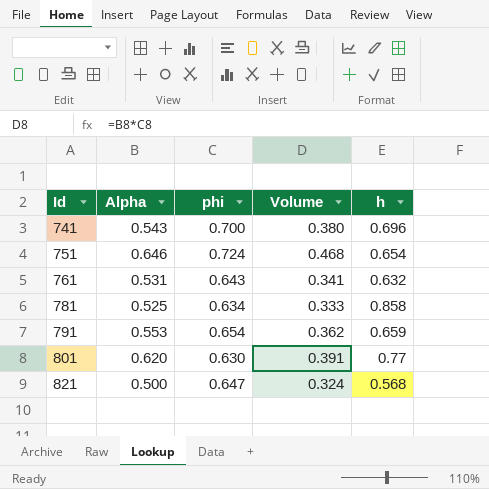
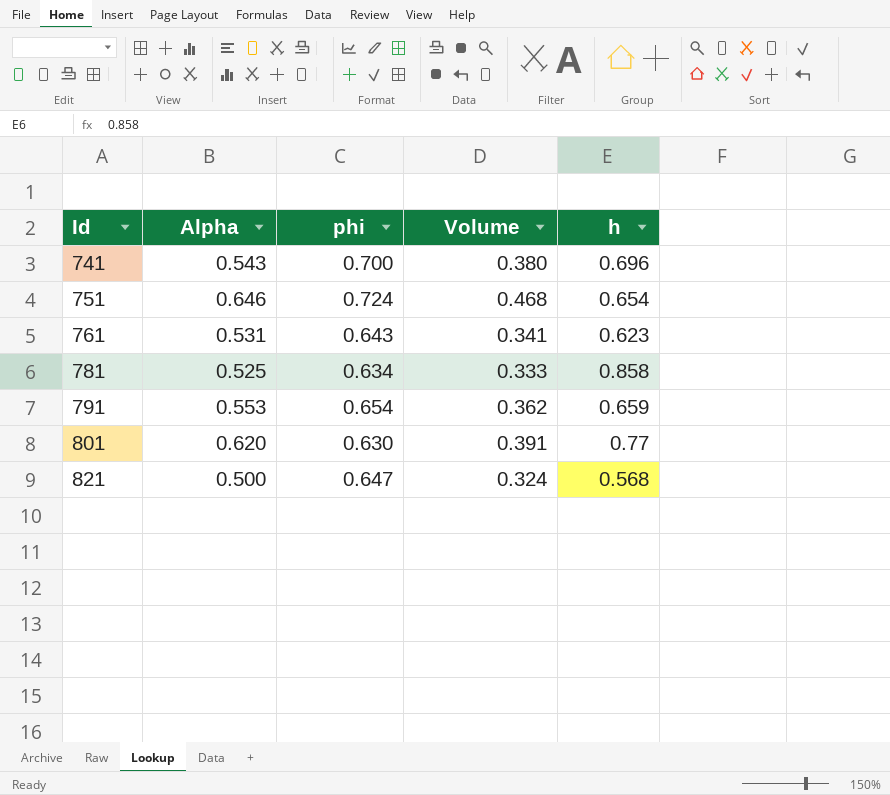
761 | h: 0.632 -> 0.623

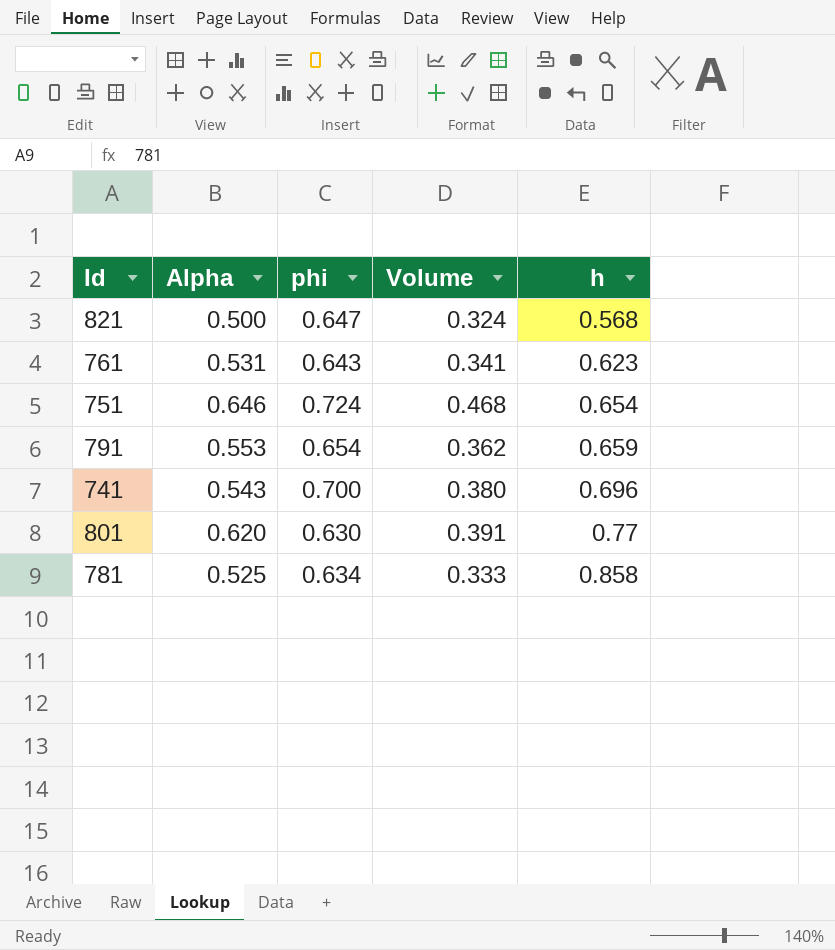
row order: Id ascending -> h ascending

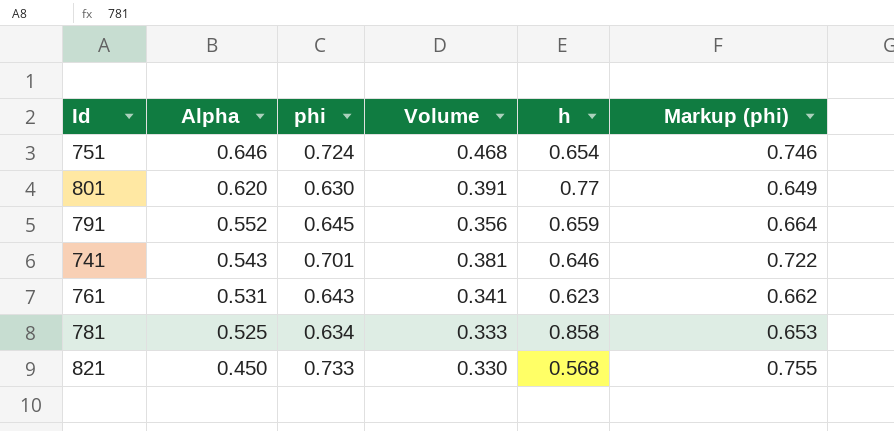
row order: h ascending -> Alpha descending
column Markup (phi) | formula: none -> [phi] * 1.03
791 | Alpha: 0.553 -> 0.552
791 | phi: 0.654 -> 0.645
791 | Volume: 0.362 -> 0.356
741 | phi: 0.700 -> 0.701
741 | Volume: 0.380 -> 0.381
741 | h: 0.696 -> 0.646
821 | Alpha: 0.500 -> 0.450
821 | phi: 0.647 -> 0.733
821 | Volume: 0.324 -> 0.330

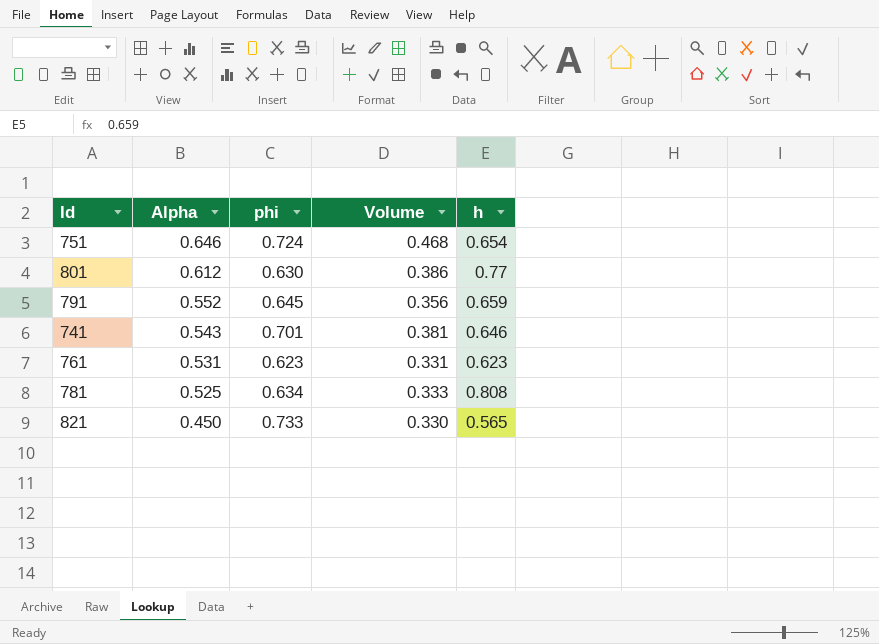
column Markup (phi) | formula: [phi] * 1.03 -> none
801 | Alpha: 0.620 -> 0.612
801 | Volume: 0.391 -> 0.386
761 | phi: 0.643 -> 0.623
761 | Volume: 0.341 -> 0.331
781 | h: 0.858 -> 0.808
821 | h: 0.568 -> 0.565

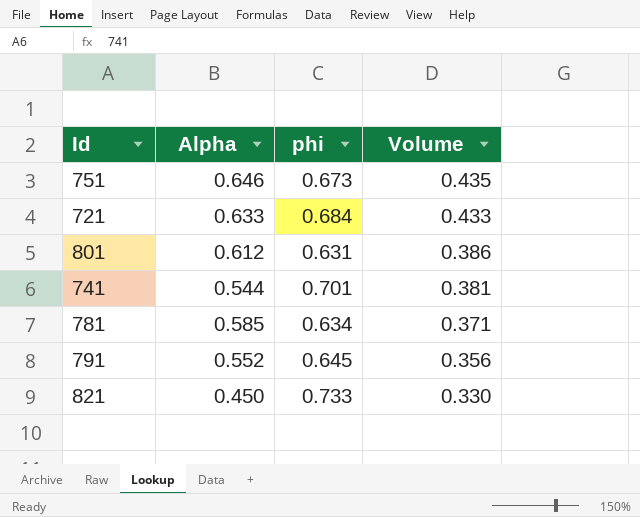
row order: Alpha descending -> Volume descending
column h | position: 5 -> none
row 761: 0.531 | 0.623 | 0.331 | 0.623 -> none
751 | phi: 0.724 -> 0.673
751 | Volume: 0.468 -> 0.435
row 721: none -> 0.633 | 0.684 | 0.433
801 | phi: 0.630 -> 0.631
741 | Alpha: 0.543 -> 0.544
781 | Alpha: 0.525 -> 0.585
781 | Volume: 0.333 -> 0.371

